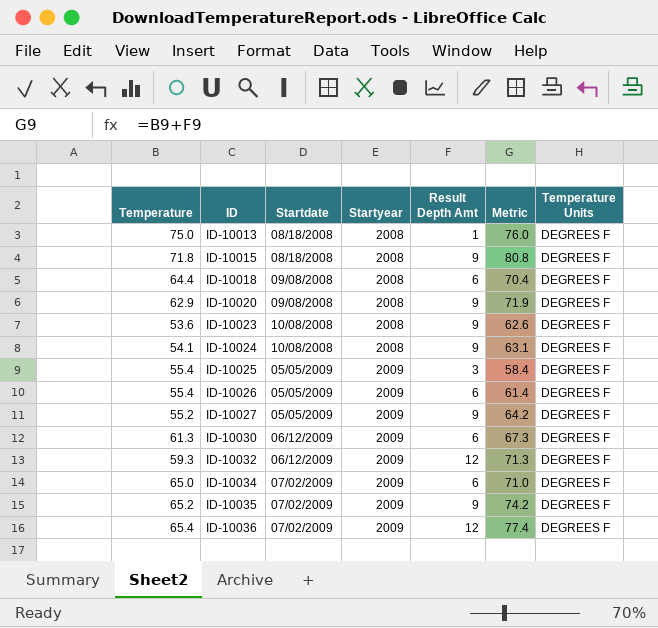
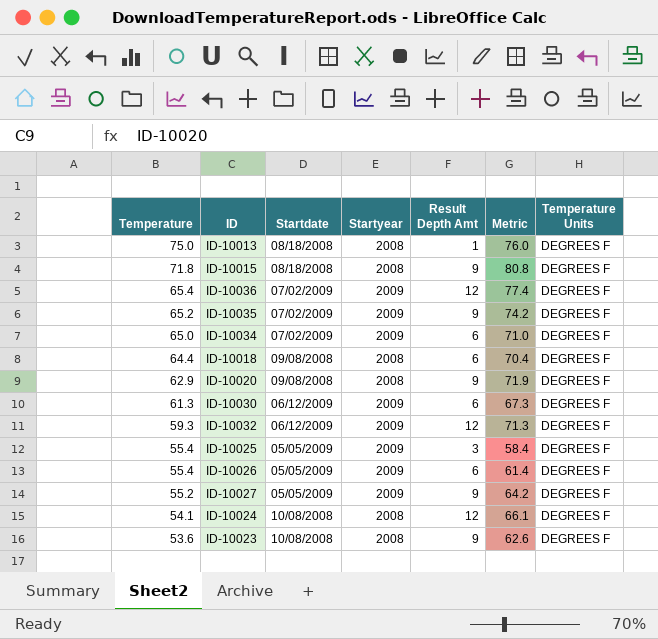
row order: ID ascending -> Temperature descending
ID-10024 | Result Depth Amt: 9 -> 12
ID-10024 | Metric: 63.1 -> 66.1

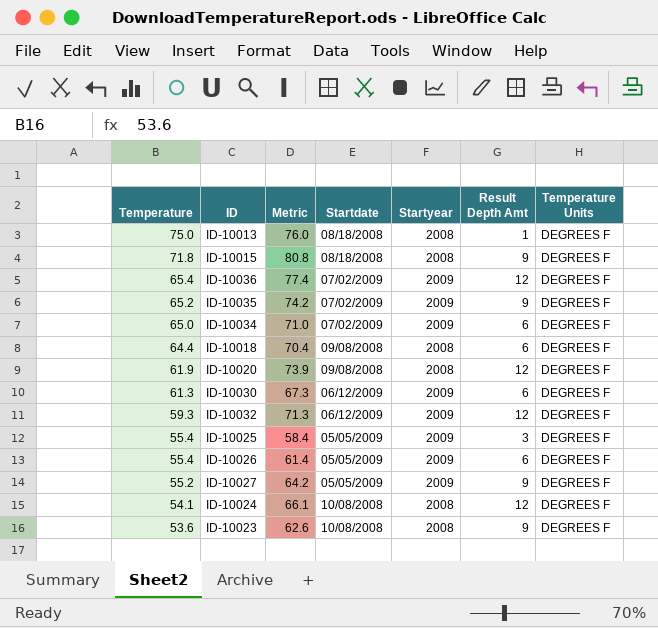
column Metric | position: 6 -> 3
ID-10020 | Temperature: 62.9 -> 61.9
ID-10020 | Metric: 71.9 -> 73.9
ID-10020 | Result Depth Amt: 9 -> 12

